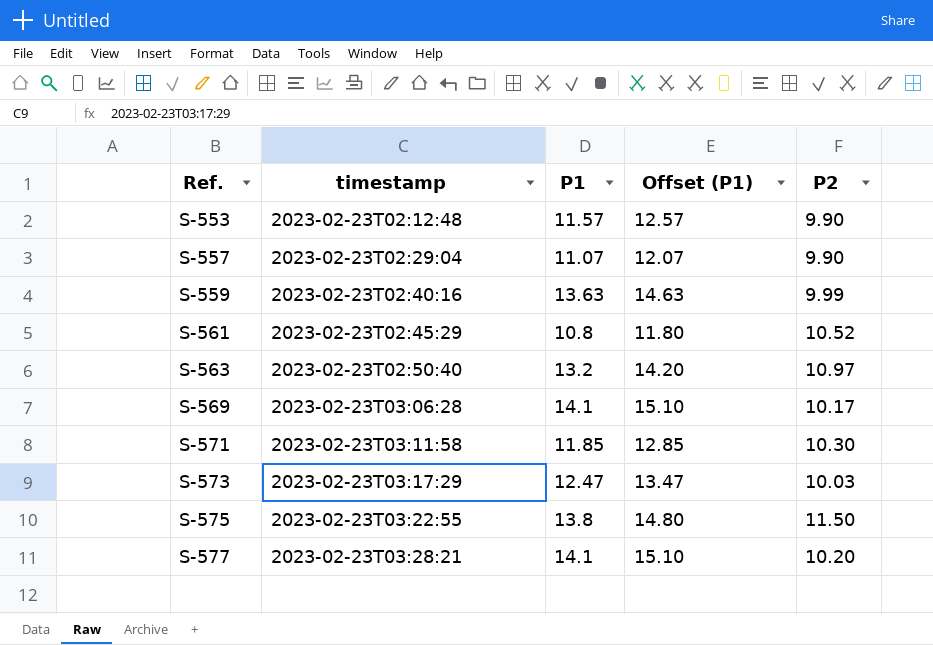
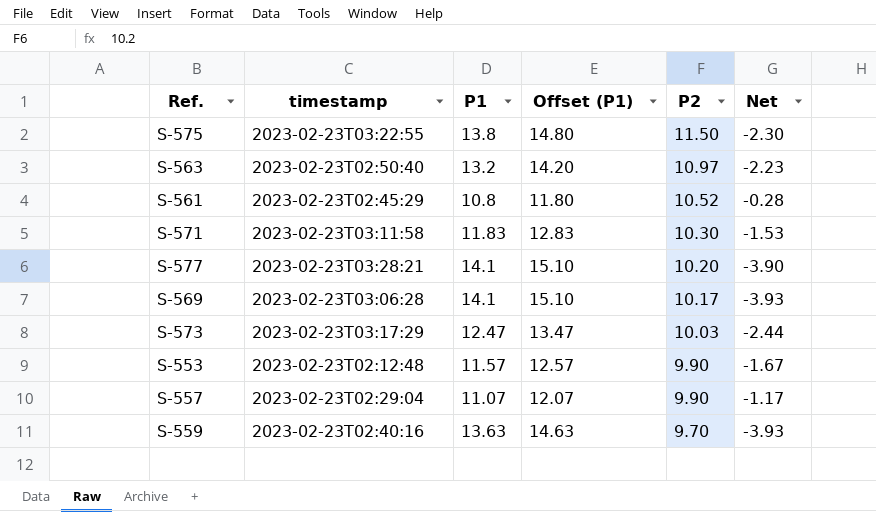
row order: Ref. ascending -> P2 descending
column Net | formula: none -> [P2] - [P1]
S-571 | P1: 11.85 -> 11.83
S-571 | Offset (P1): 12.85 -> 12.83
S-559 | P2: 9.99 -> 9.70

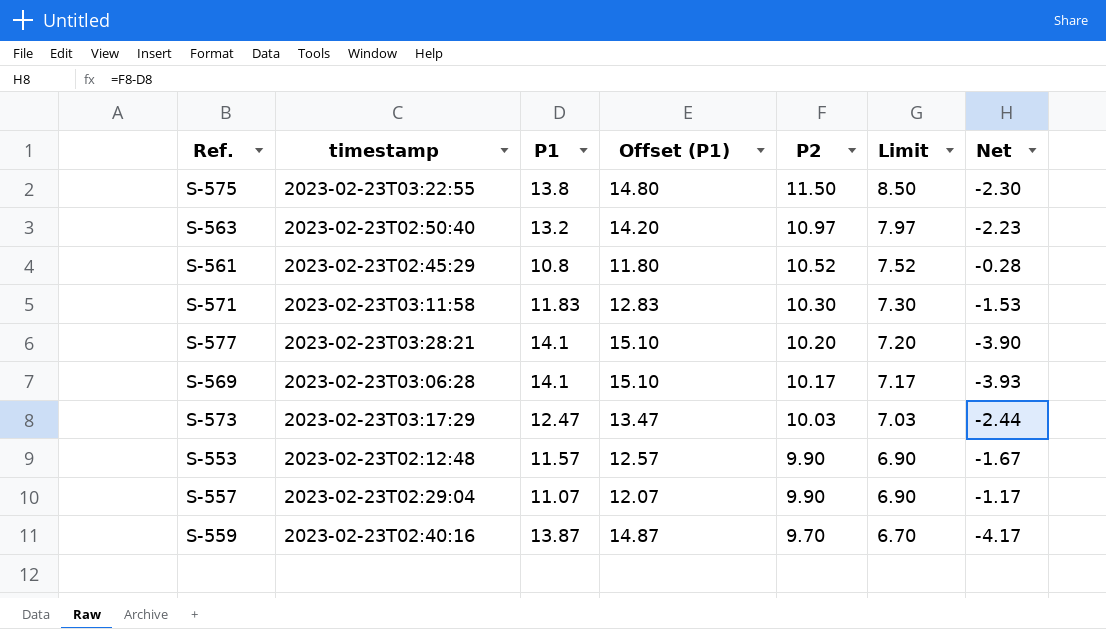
column Limit | formula: none -> [P2] - 3
S-559 | P1: 13.63 -> 13.87
S-559 | Offset (P1): 14.63 -> 14.87
S-559 | Net: -3.93 -> -4.17

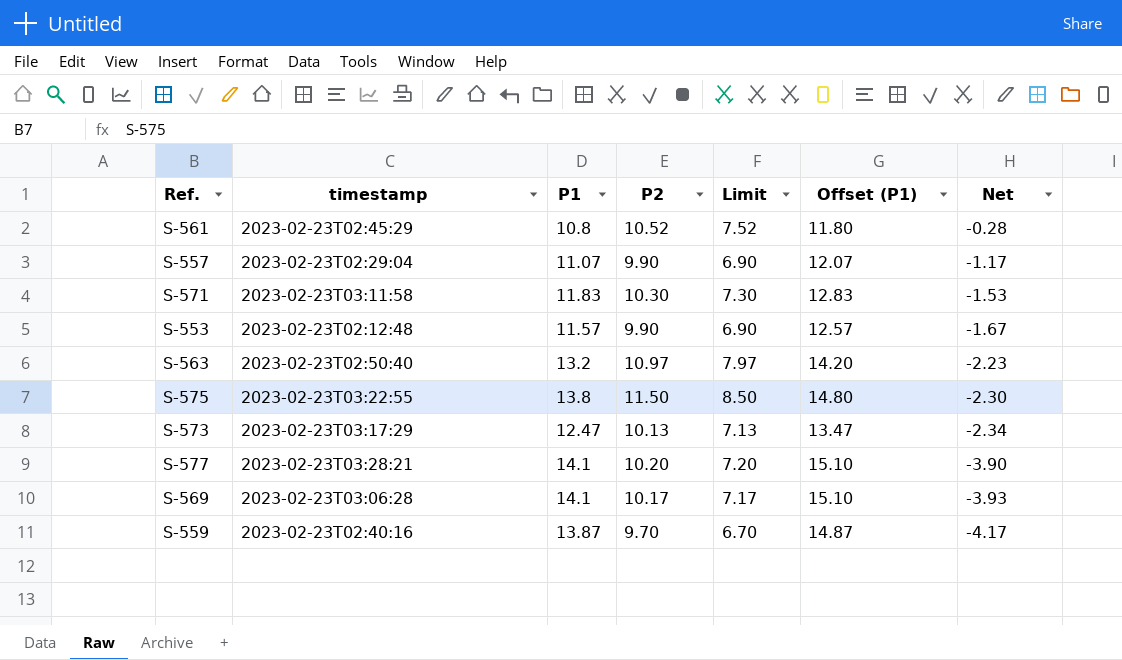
row order: P2 descending -> Net descending
column Offset (P1) | position: 4 -> 6
S-573 | P2: 10.03 -> 10.13
S-573 | Limit: 7.03 -> 7.13
S-573 | Net: -2.44 -> -2.34

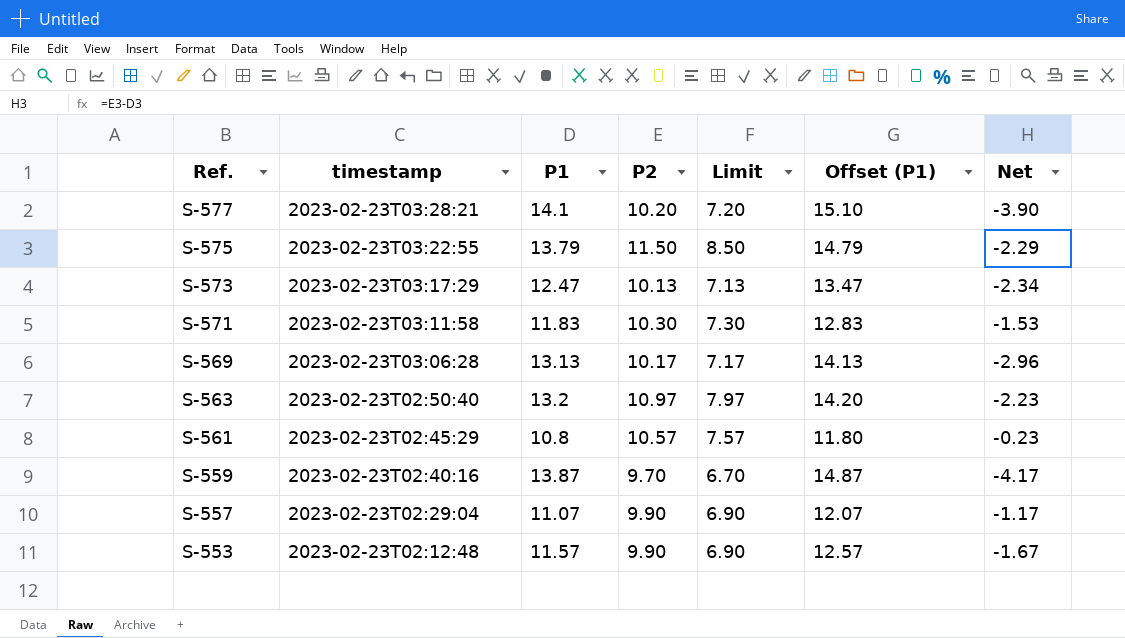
row order: Net descending -> Ref. descending
S-575 | P1: 13.8 -> 13.79
S-575 | Offset (P1): 14.80 -> 14.79
S-575 | Net: -2.30 -> -2.29
S-569 | P1: 14.1 -> 13.13
S-569 | Offset (P1): 15.10 -> 14.13
S-569 | Net: -3.93 -> -2.96
S-561 | P2: 10.52 -> 10.57
S-561 | Limit: 7.52 -> 7.57
S-561 | Net: -0.28 -> -0.23

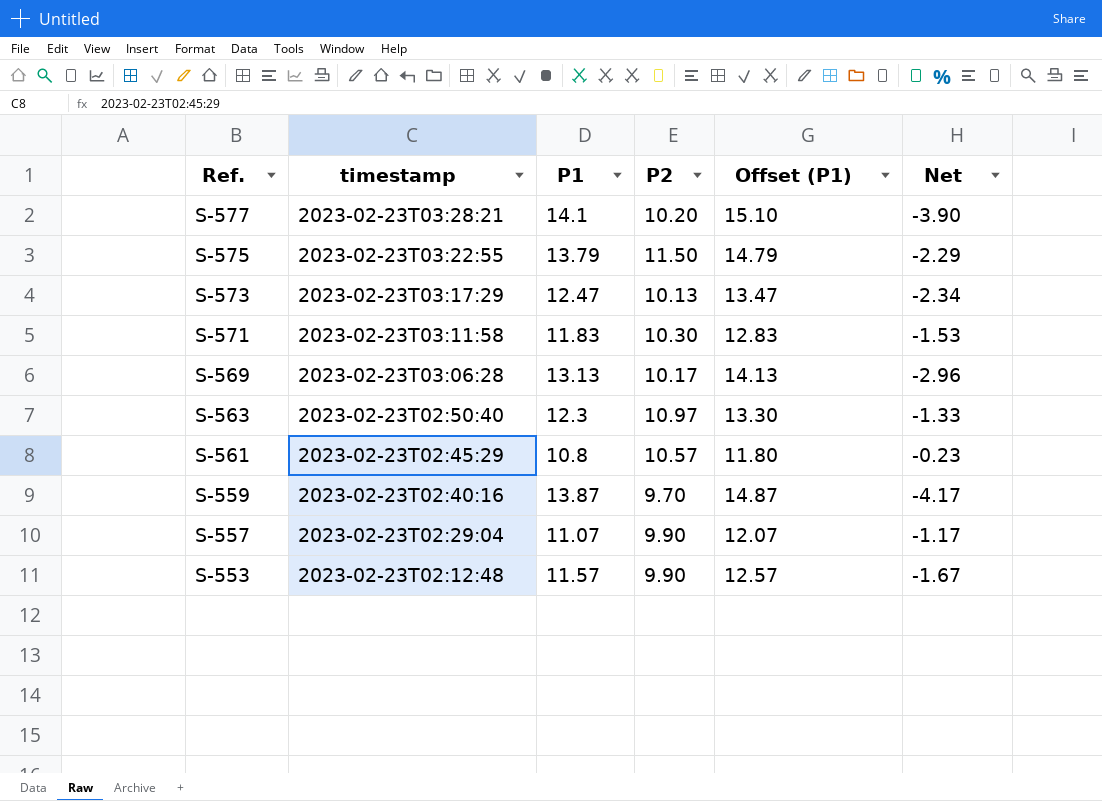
column Limit | formula: [P2] - 3 -> none
S-563 | P1: 13.2 -> 12.3
S-563 | Offset (P1): 14.20 -> 13.30
S-563 | Net: -2.23 -> -1.33

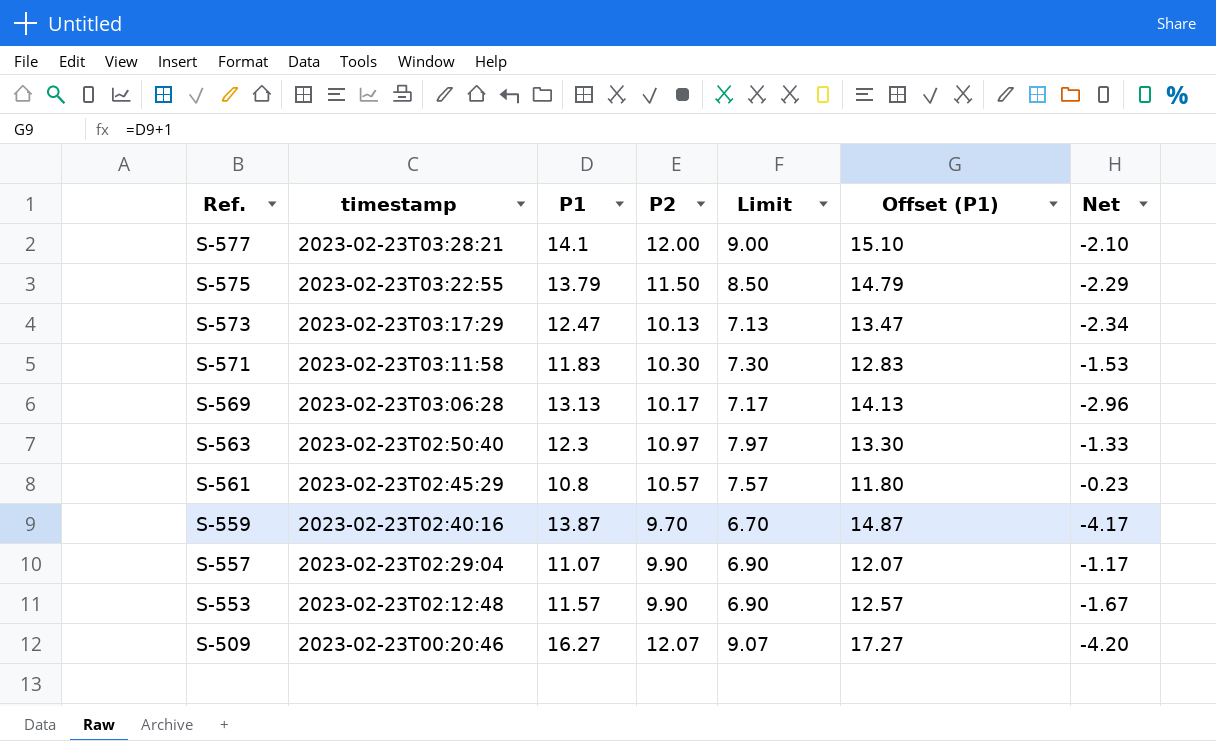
column Limit | formula: none -> [P2] - 3
S-577 | P2: 10.20 -> 12.00
S-577 | Net: -3.90 -> -2.10
row S-509: none -> 2023-02-23T00:20:46 | 16.27 | 12.07 | 9.07 | 17.27 | -4.20

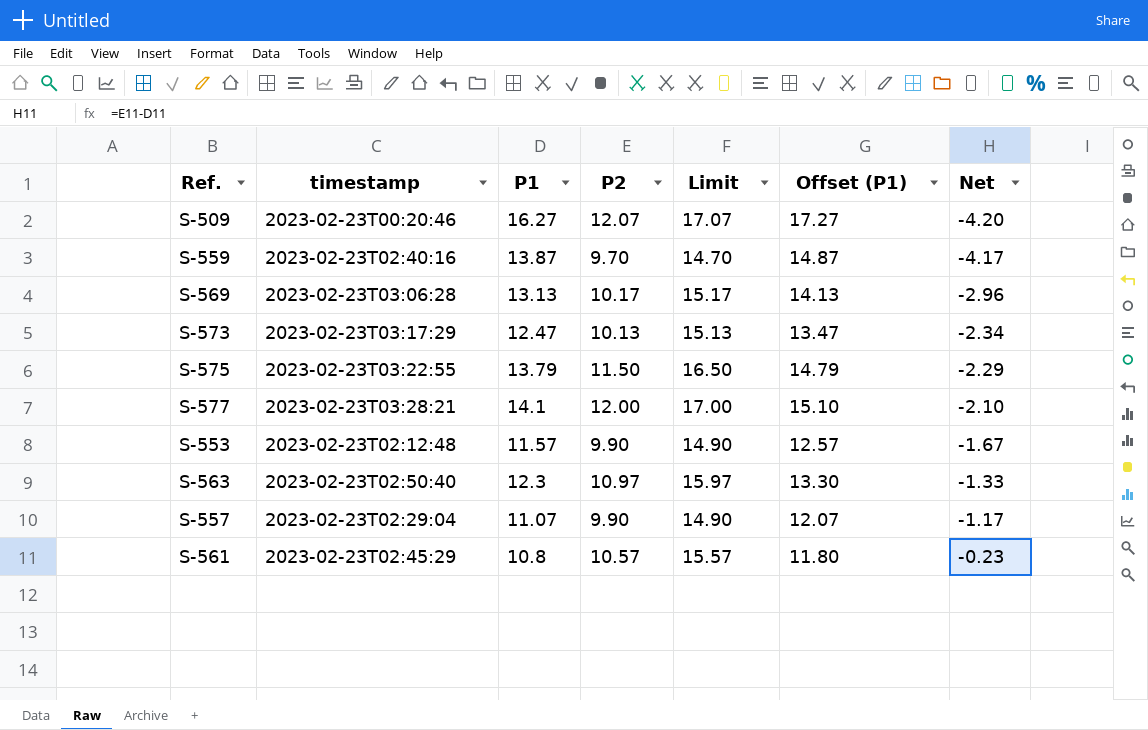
row order: Ref. descending -> Net ascending
column Limit | formula: [P2] - 3 -> [P2] + 5
row S-571: 2023-02-23T03:11:58 | 11.83 | 10.30 | 7.30 | 12.83 | -1.53 -> none

